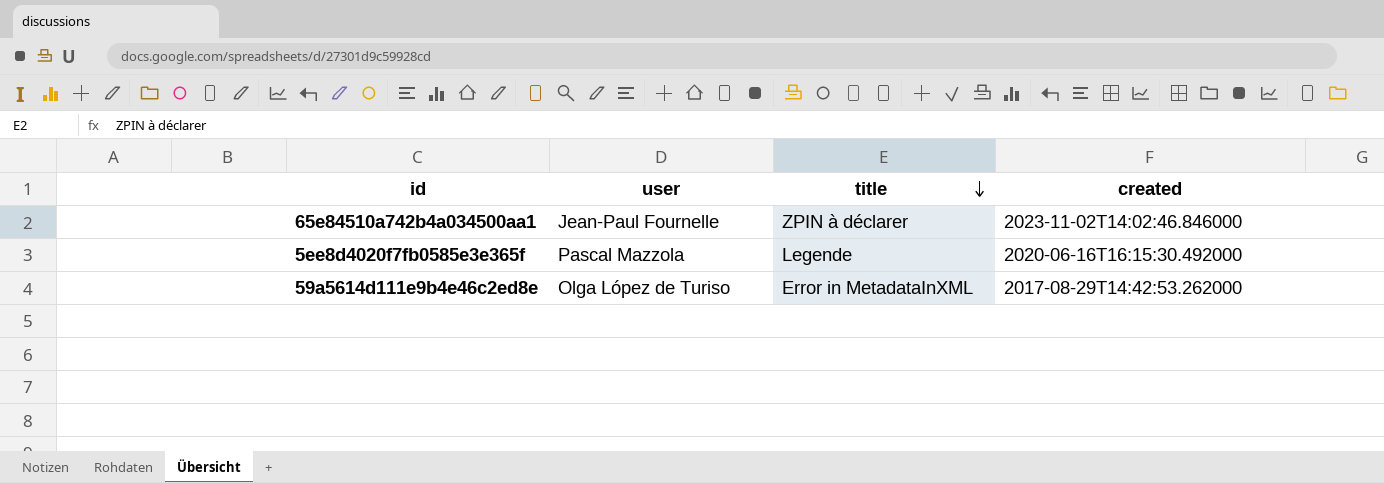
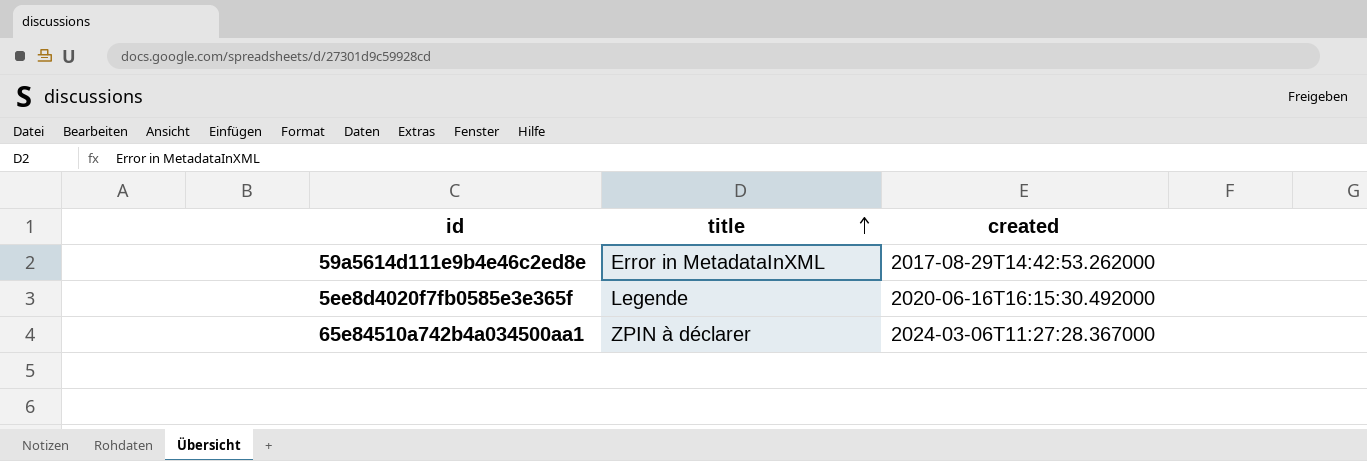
row order: title descending -> title ascending
column user | position: 2 -> none
65e84510a742b4a034500aa1 | created: 2023-11-02T14:02:46.846000 -> 2024-03-06T11:27:28.367000

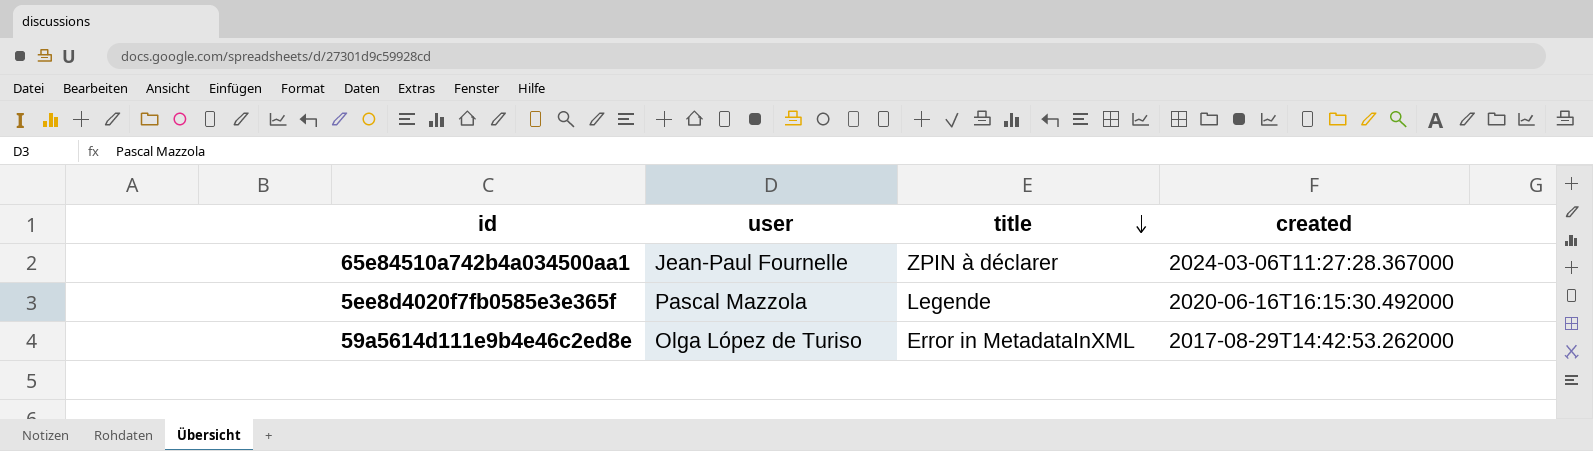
row order: title ascending -> title descending
column user | position: none -> 2

